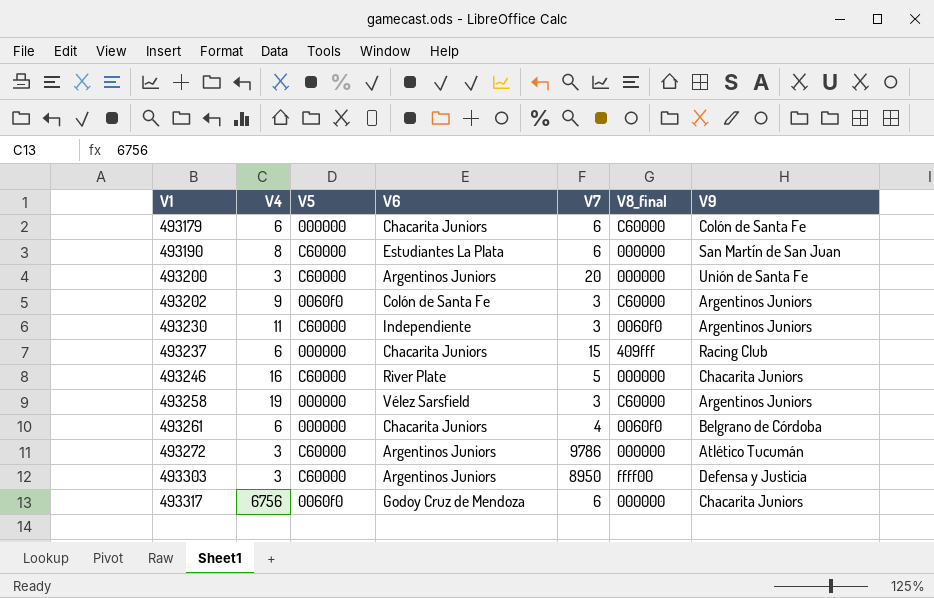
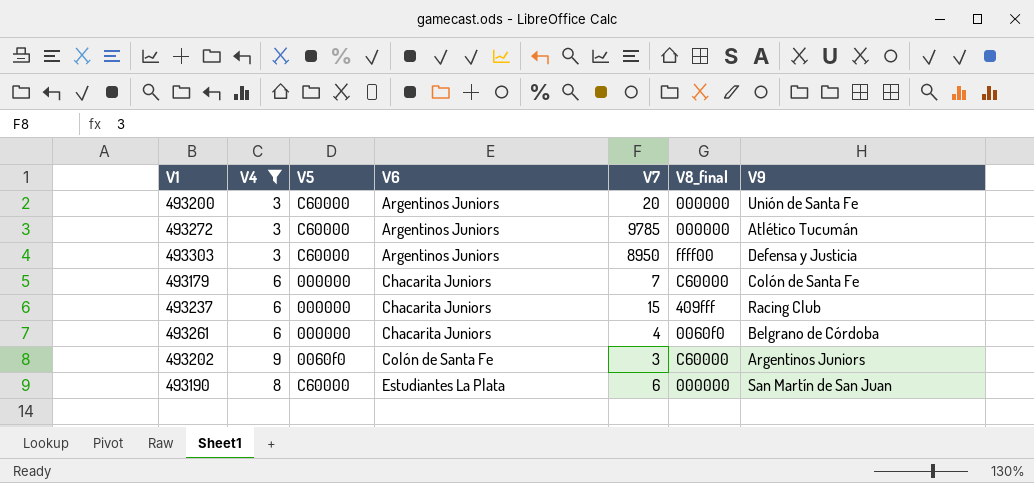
filter: none -> V4 <= 9
row order: V1 ascending -> V6 ascending
493272 | V7: 9786 -> 9785
493179 | V7: 6 -> 7

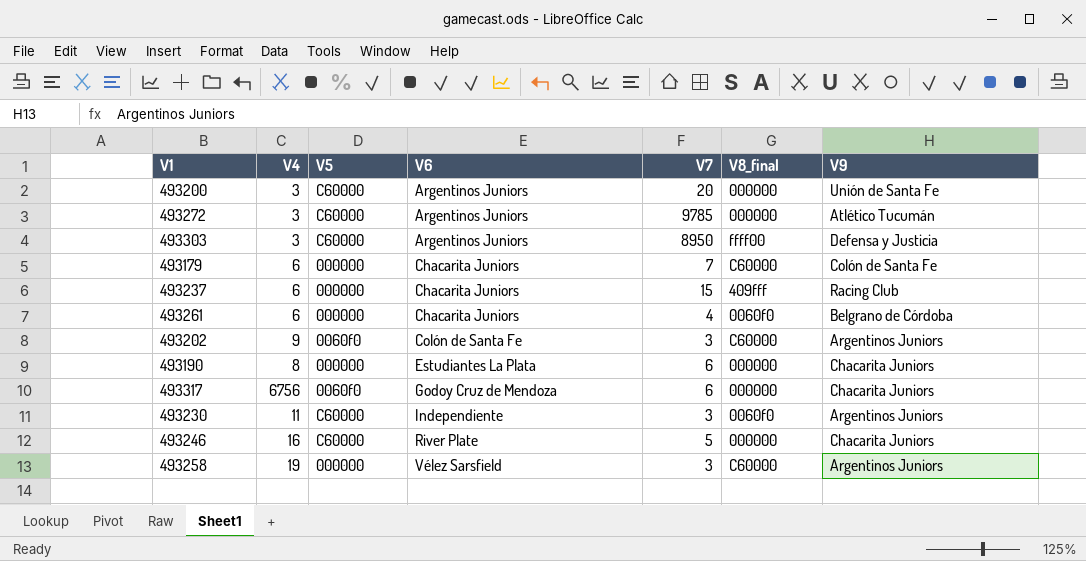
filter: V4 <= 9 -> none
493190 | V5: C60000 -> 000000
493190 | V9: San Martín de San Juan -> Chacarita Juniors

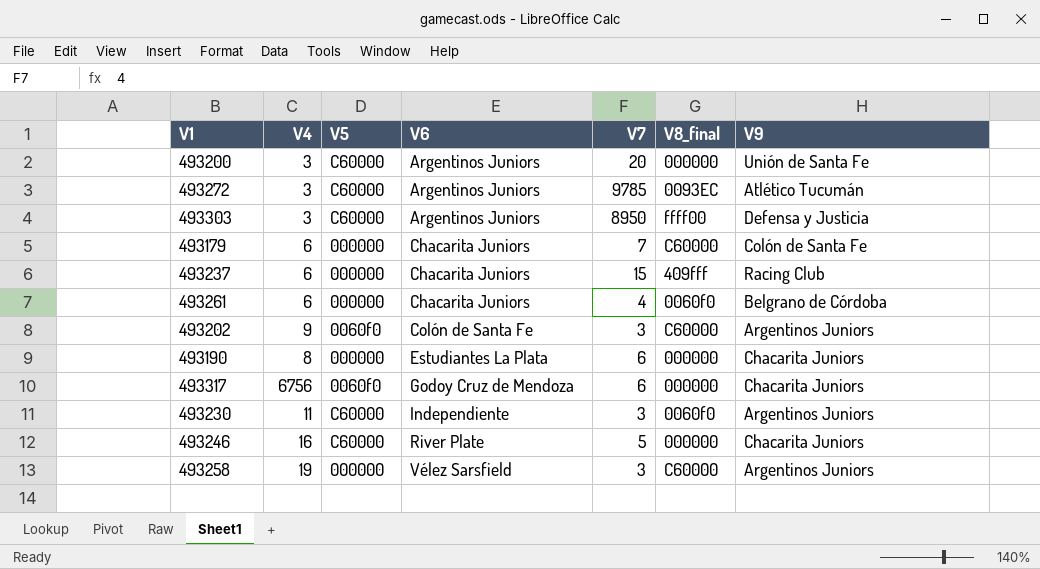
493272 | V8_final: 000000 -> 0093EC

